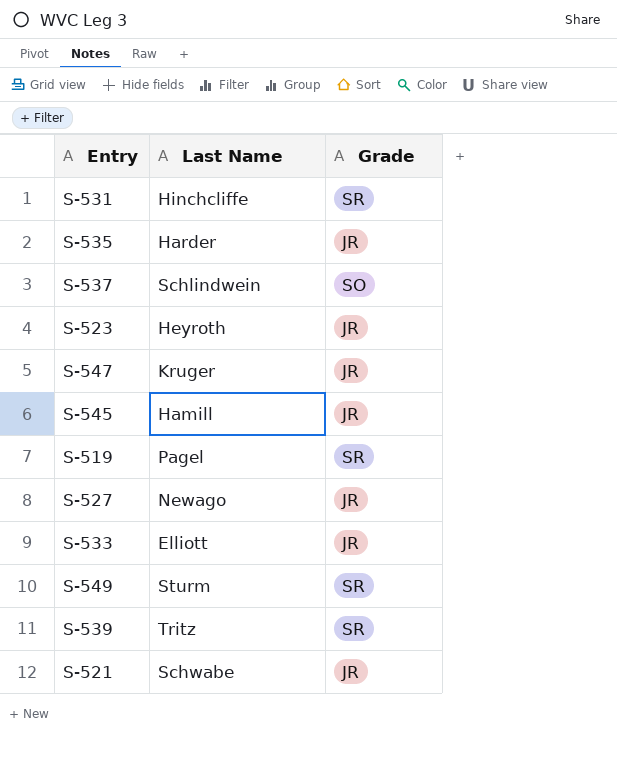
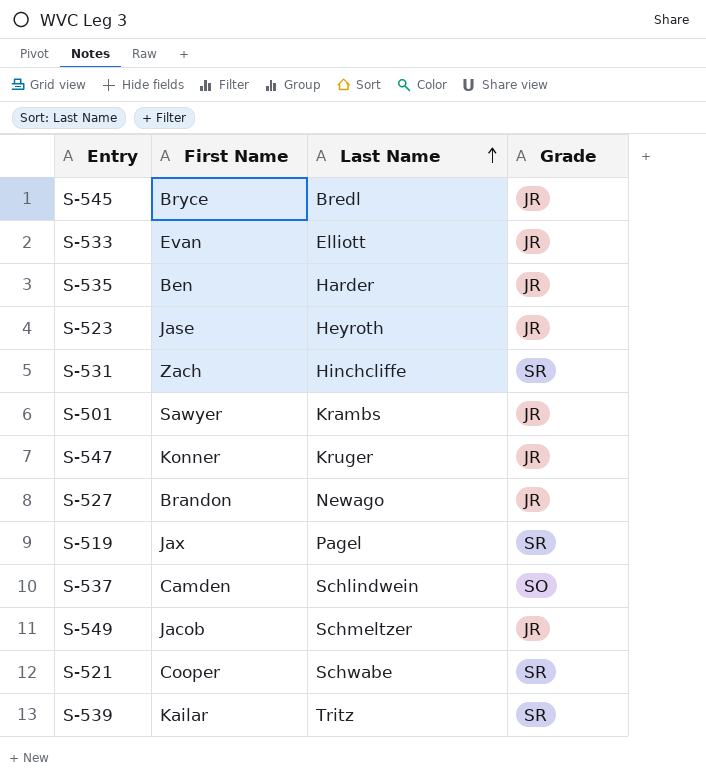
row order: none -> Last Name ascending
column First Name | position: none -> 2
S-545 | Last Name: Hamill -> Bredl
row S-501: none -> Sawyer | Krambs | JR
S-549 | Last Name: Sturm -> Schmeltzer
S-549 | Grade: SR -> JR
S-521 | Grade: JR -> SR

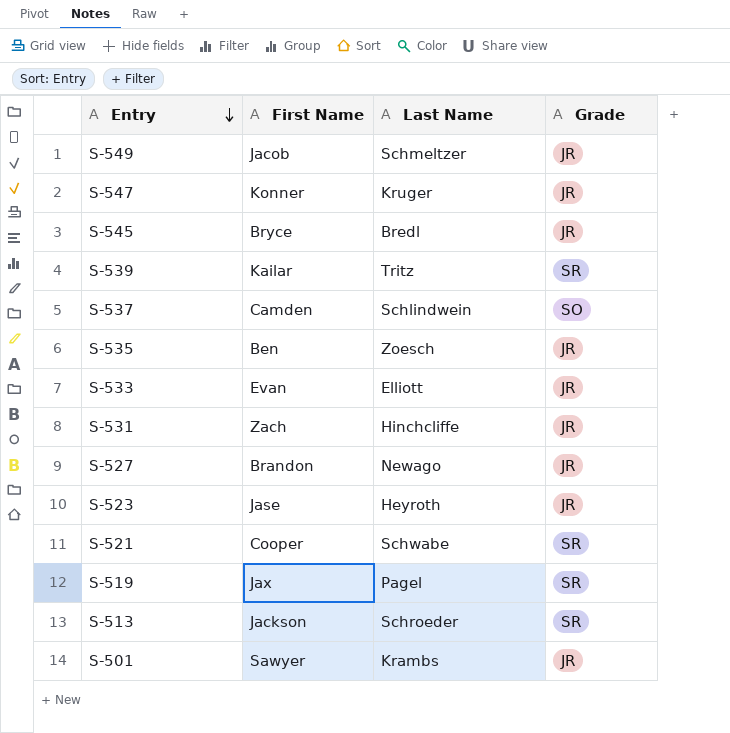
row order: Last Name ascending -> Entry descending
S-535 | Last Name: Harder -> Zoesch
S-531 | Grade: SR -> JR
row S-513: none -> Jackson | Schroeder | SR

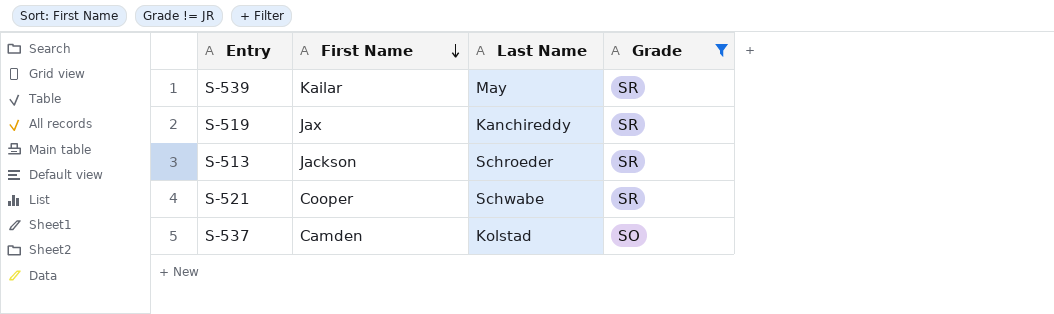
filter: none -> Grade != JR
row order: Entry descending -> First Name descending
S-539 | Last Name: Tritz -> May
S-519 | Last Name: Pagel -> Kanchireddy
S-537 | Last Name: Schlindwein -> Kolstad

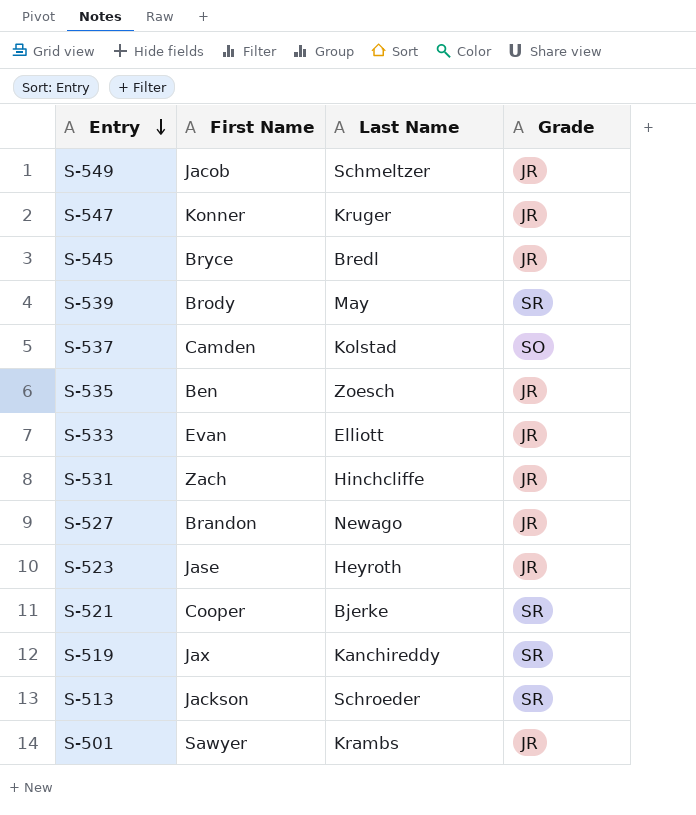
filter: Grade != JR -> none
row order: First Name descending -> Entry descending
S-539 | First Name: Kailar -> Brody
S-521 | Last Name: Schwabe -> Bjerke

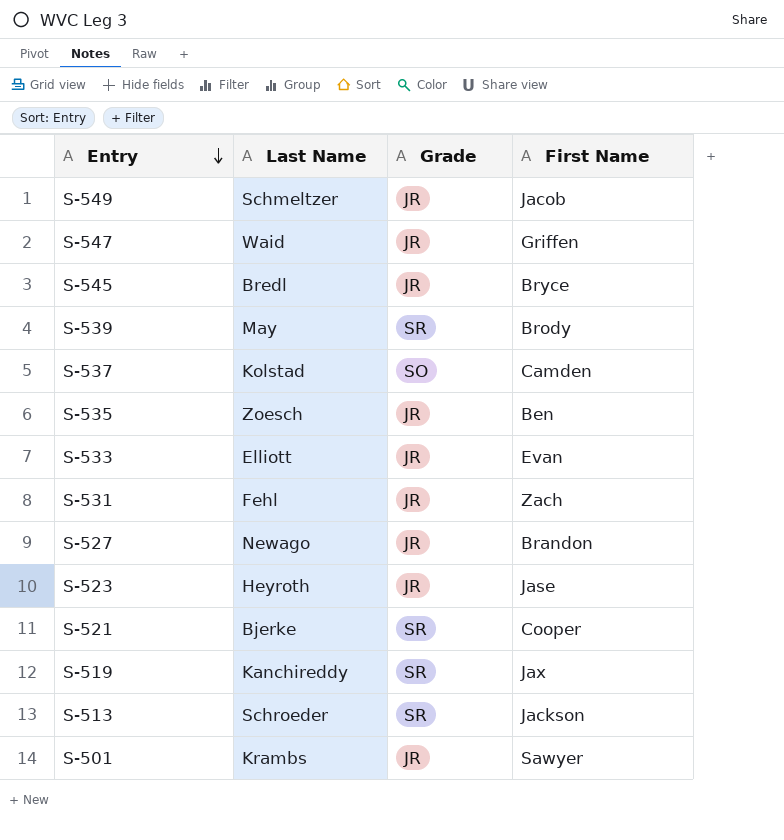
column First Name | position: 2 -> 4
S-547 | Last Name: Kruger -> Waid
S-547 | First Name: Konner -> Griffen
S-531 | Last Name: Hinchcliffe -> Fehl

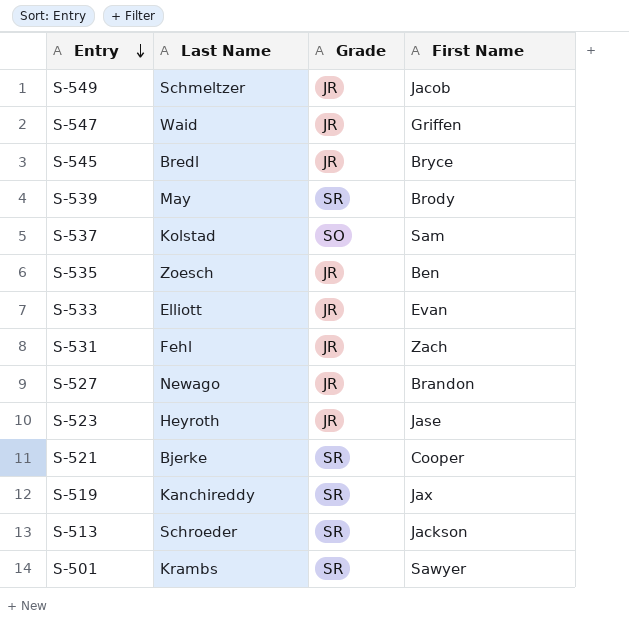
S-537 | First Name: Camden -> Sam
S-501 | Grade: JR -> SR

